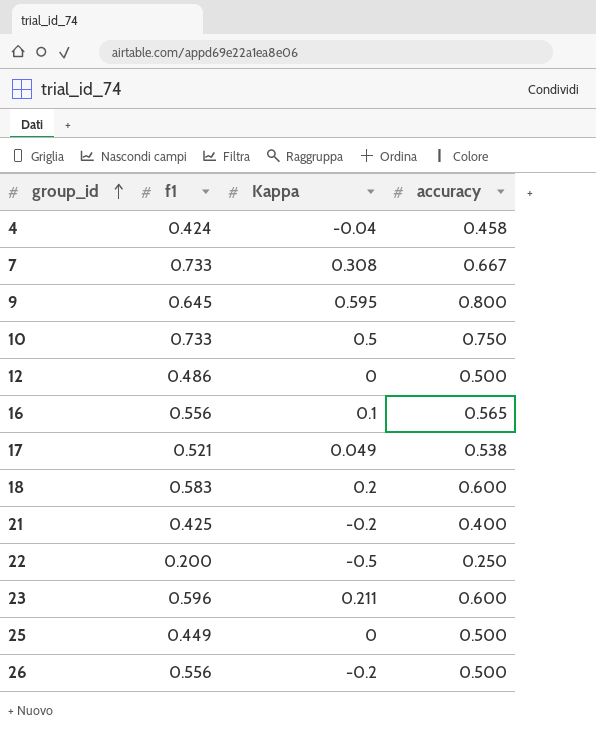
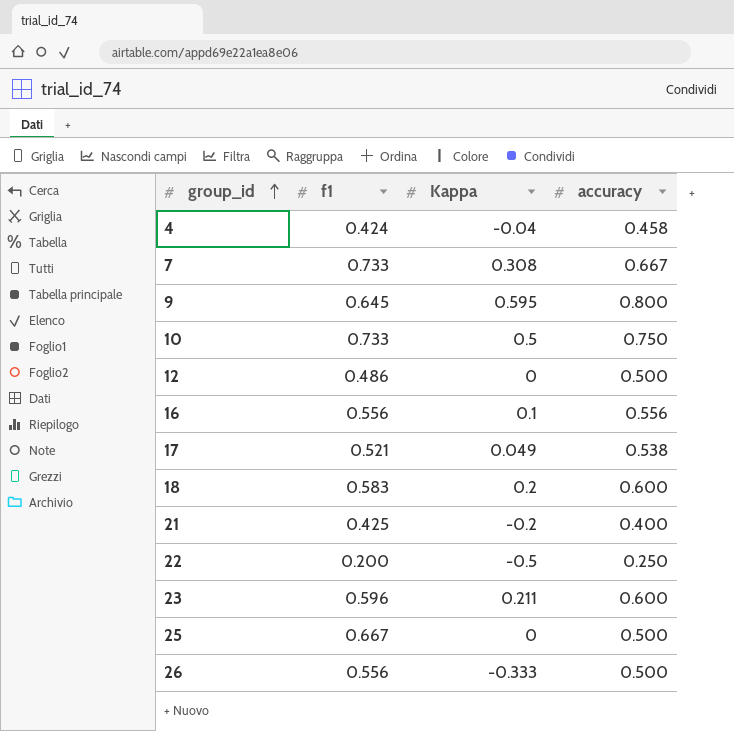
16 | accuracy: 0.565 -> 0.556
25 | f1: 0.449 -> 0.667
26 | Kappa: -0.2 -> -0.333

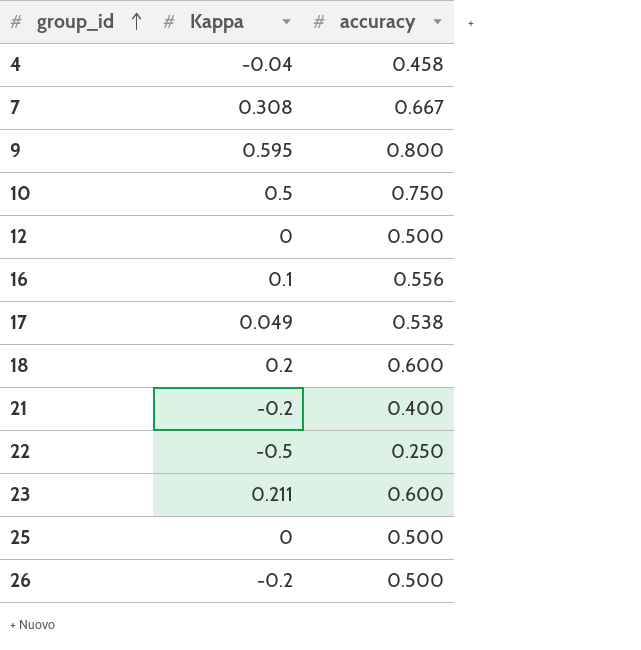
column f1 | position: 2 -> none
26 | Kappa: -0.333 -> -0.2

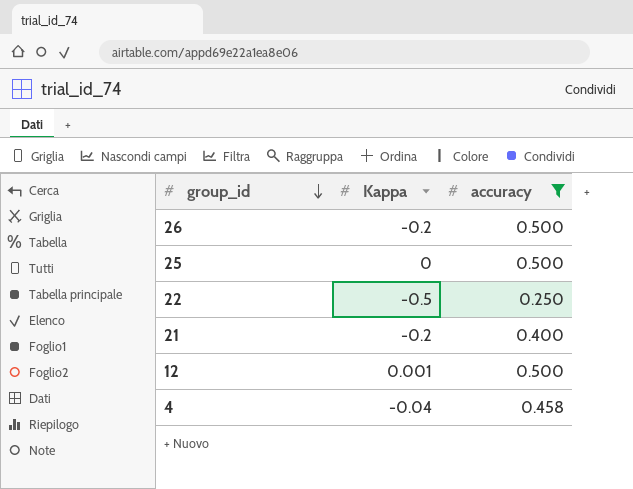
filter: none -> accuracy <= 0.500
row order: group_id ascending -> group_id descending
12 | Kappa: 0 -> 0.001

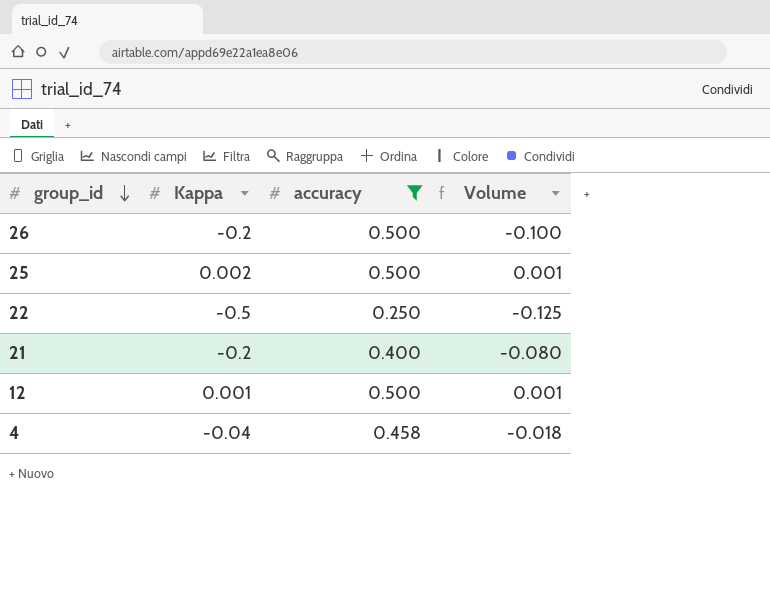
column Volume | formula: none -> [Kappa] * [accuracy]
25 | Kappa: 0 -> 0.002

